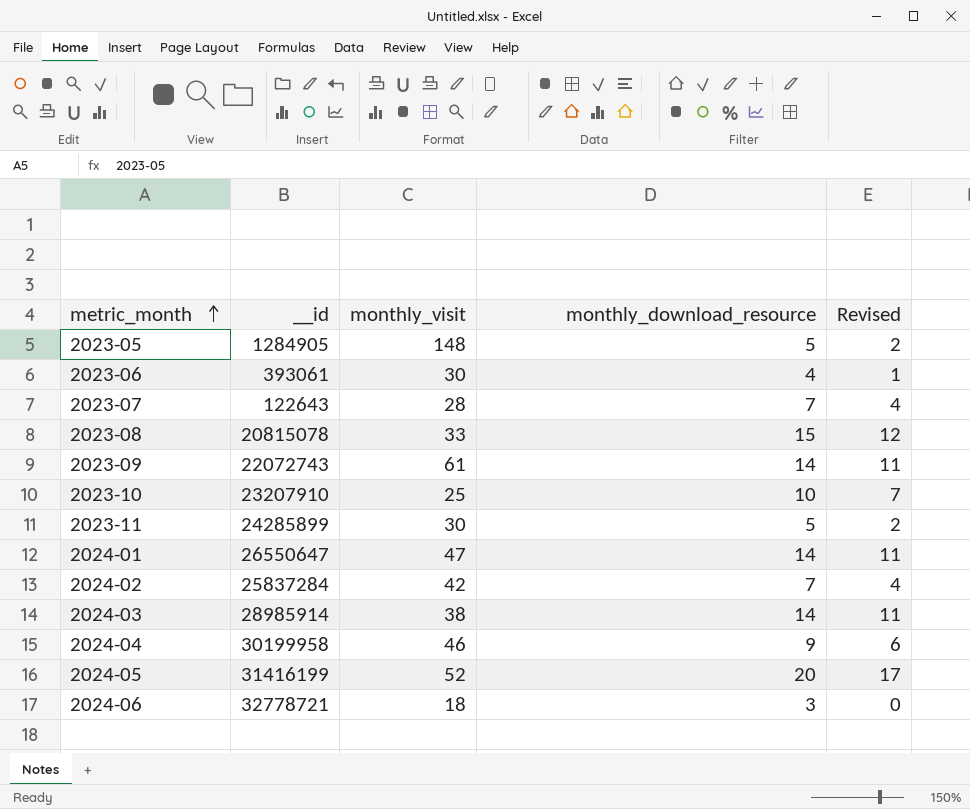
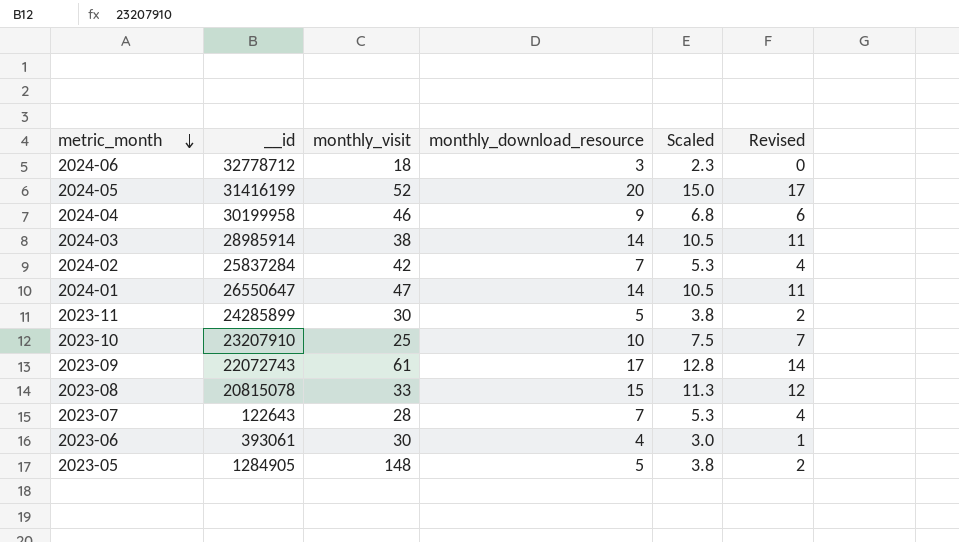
row order: metric_month ascending -> metric_month descending
column Scaled | formula: none -> [monthly_download_resource] * 0.75
2024-06 | __id: 32778721 -> 32778712
2023-09 | monthly_download_resource: 14 -> 17
2023-09 | Revised: 11 -> 14

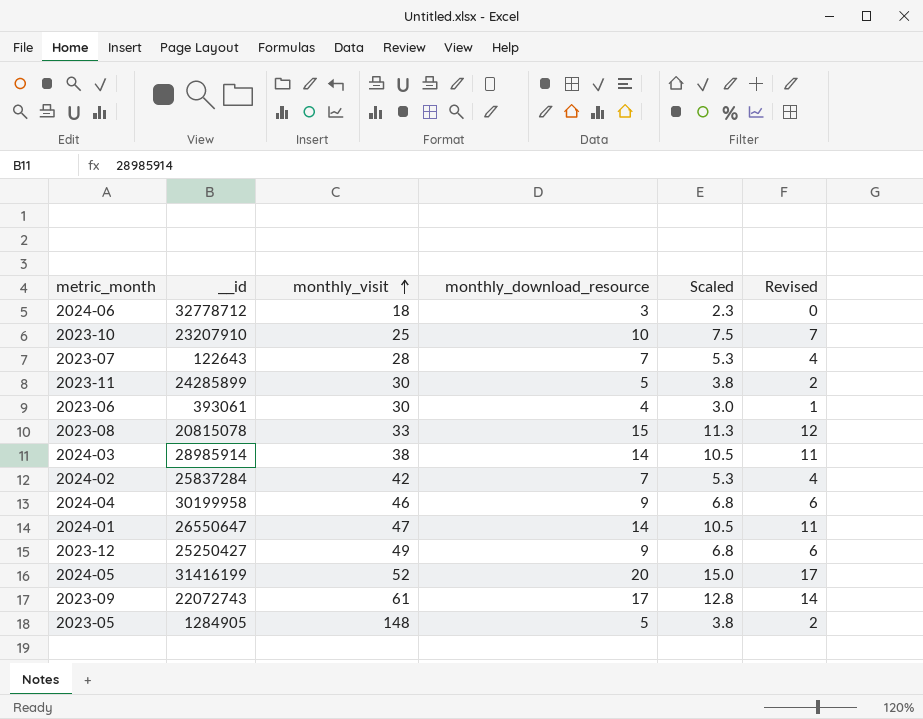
row order: metric_month descending -> monthly_visit ascending
row 2023-12: none -> 25250427 | 49 | 9 | 6.8 | 6

